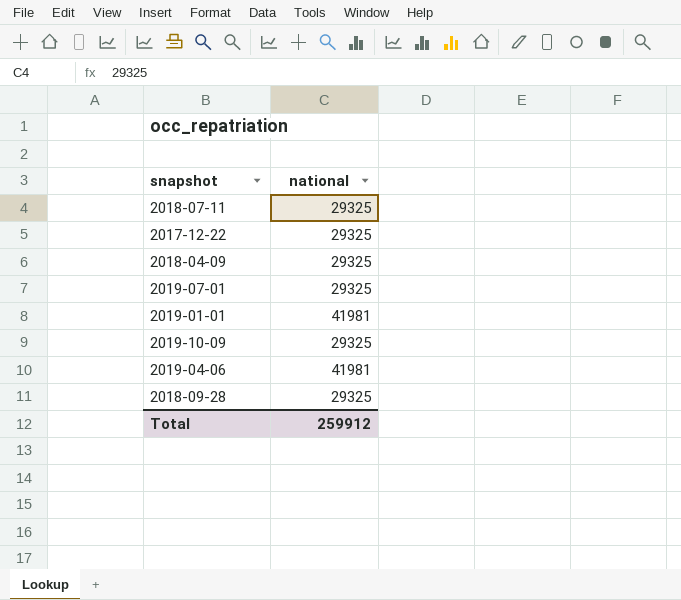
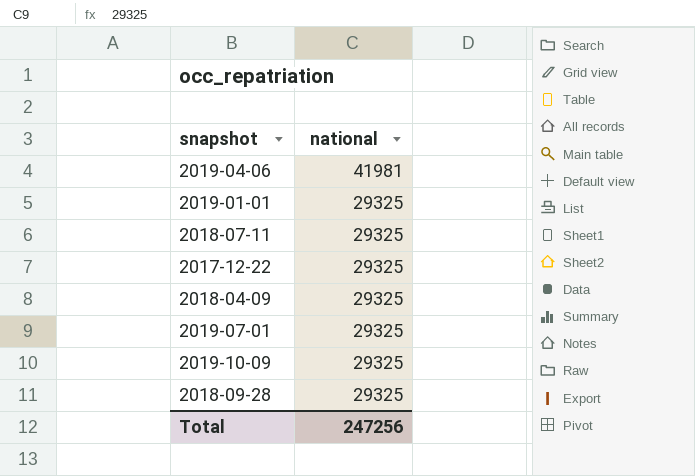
row order: none -> national descending
2019-01-01 | national: 41981 -> 29325
Total | national: 259912 -> 247256

